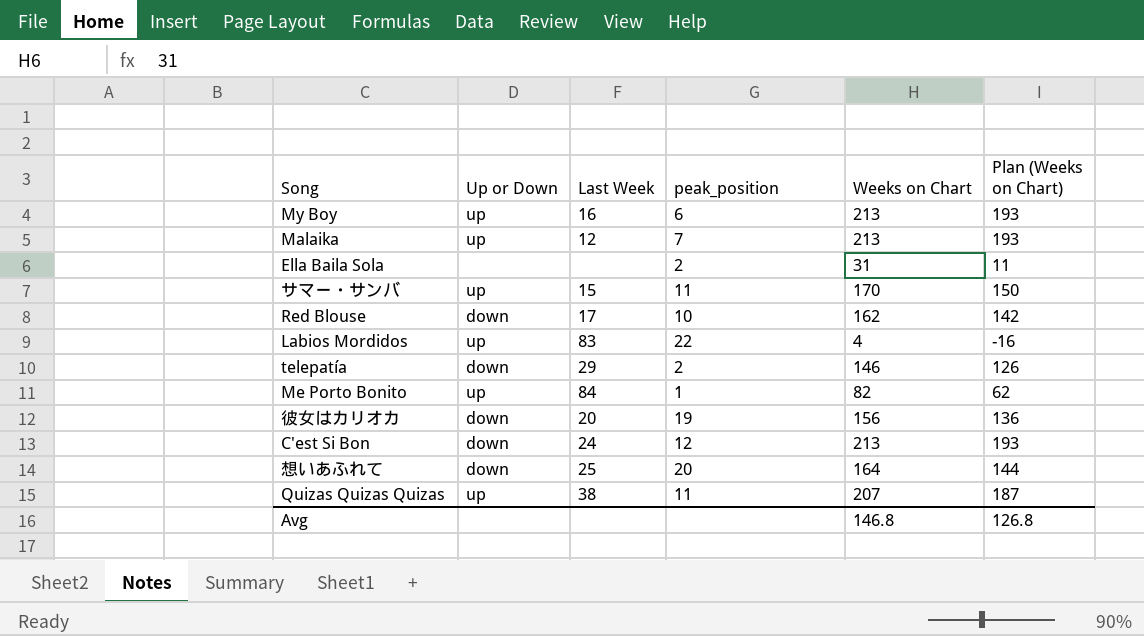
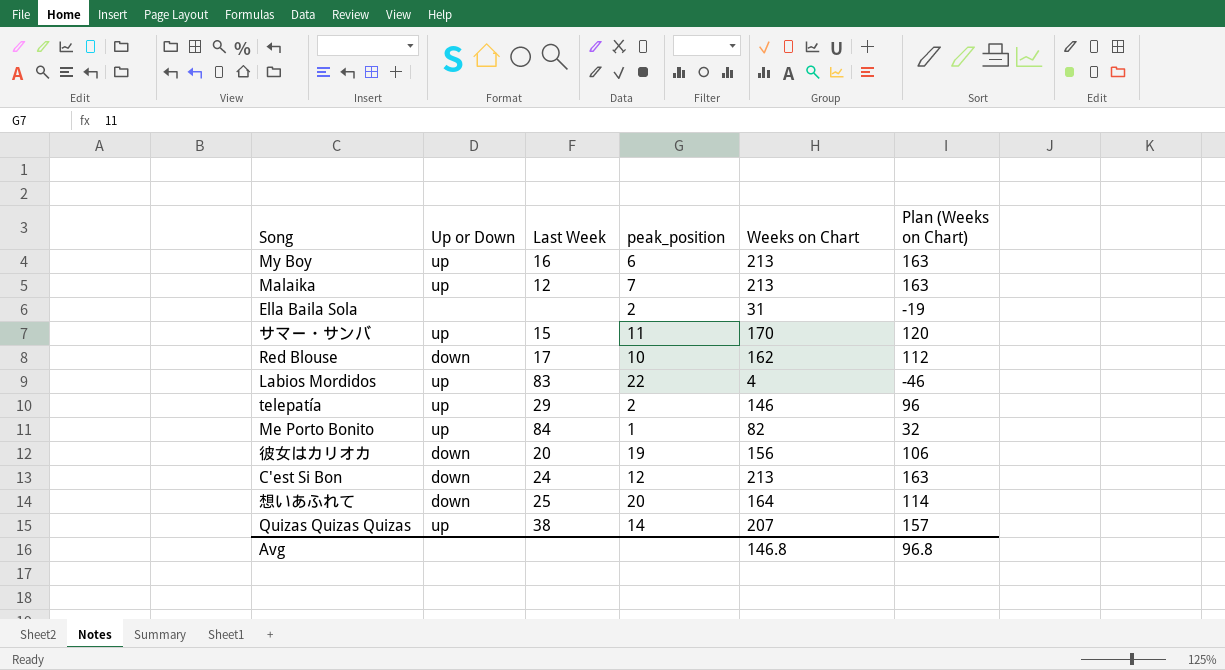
column Plan (Weeks on Chart) | formula: [Weeks on Chart] - 20 -> [Weeks on Chart] - 50
telepatía | Up or Down: down -> up
Quizas Quizas Quizas | peak_position: 11 -> 14
Avg | Plan (Weeks on Chart): 126.8 -> 96.8

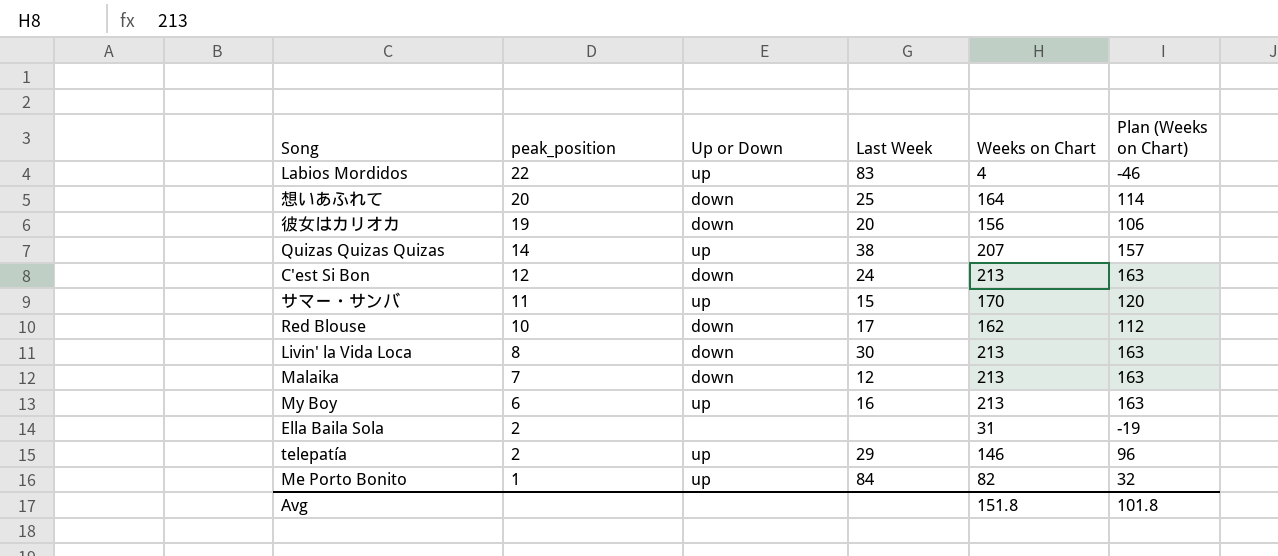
row order: none -> peak_position descending
column peak_position | position: 4 -> 2
row Livin' la Vida Loca: none -> 8 | down | 30 | 213 | 163
Malaika | Up or Down: up -> down
Avg | Weeks on Chart: 146.8 -> 151.8
Avg | Plan (Weeks on Chart): 96.8 -> 101.8

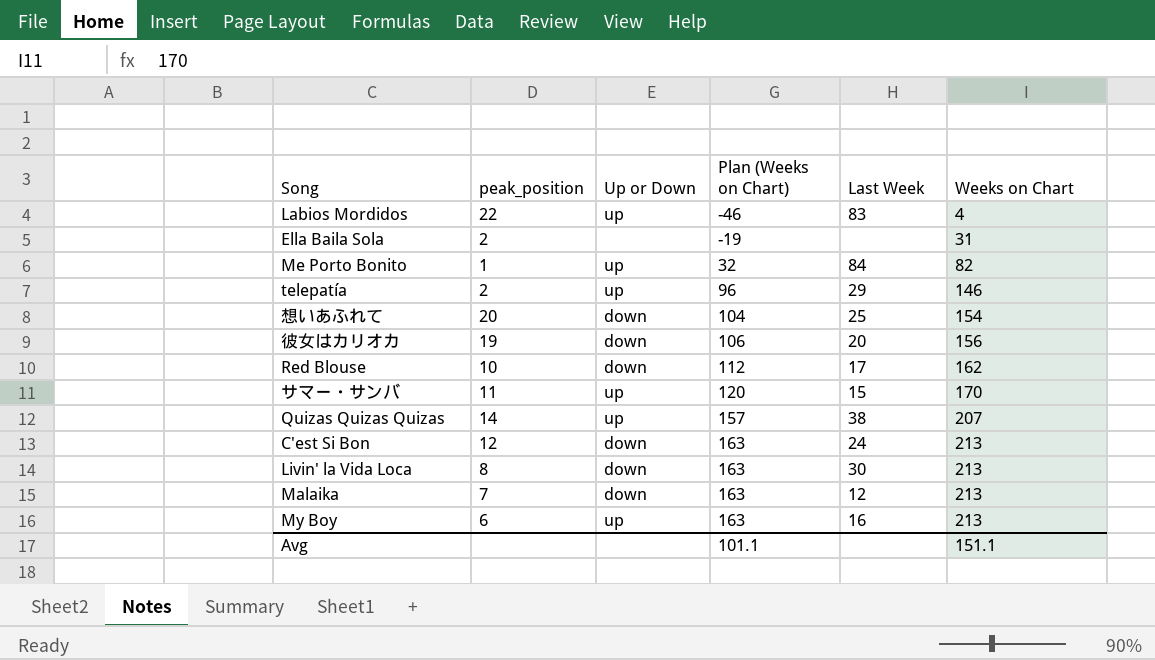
row order: peak_position descending -> Plan (Weeks on Chart) ascending
column Plan (Weeks on Chart) | position: 6 -> 4
想いあふれて | Plan (Weeks on Chart): 114 -> 104
想いあふれて | Weeks on Chart: 164 -> 154
Avg | Plan (Weeks on Chart): 101.8 -> 101.1
Avg | Weeks on Chart: 151.8 -> 151.1

